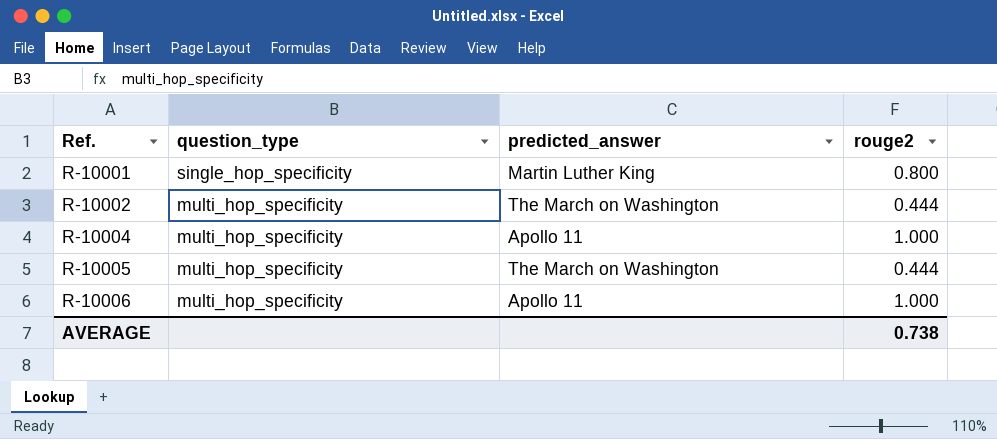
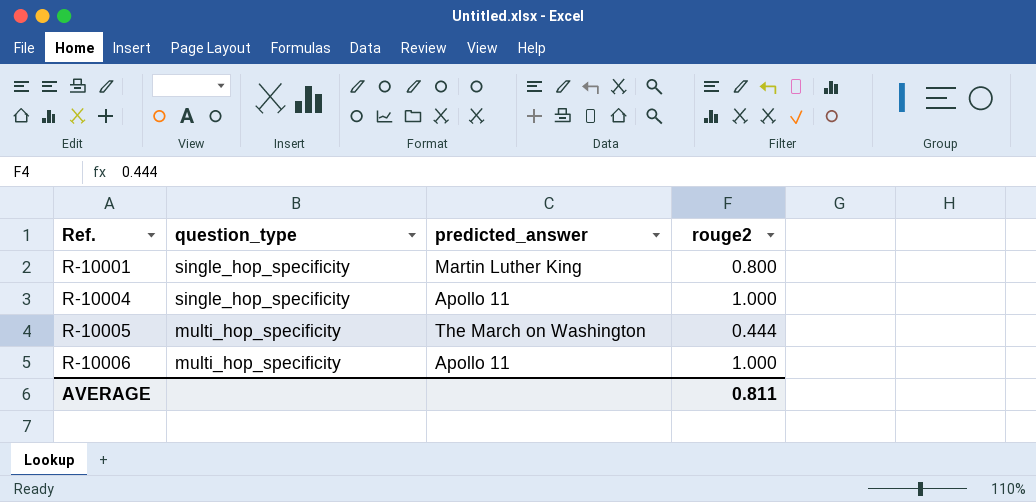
row R-10002: multi_hop_specificity | The March on Washington | 0.444 -> none
R-10004 | question_type: multi_hop_specificity -> single_hop_specificity
AVERAGE | rouge2: 0.738 -> 0.811

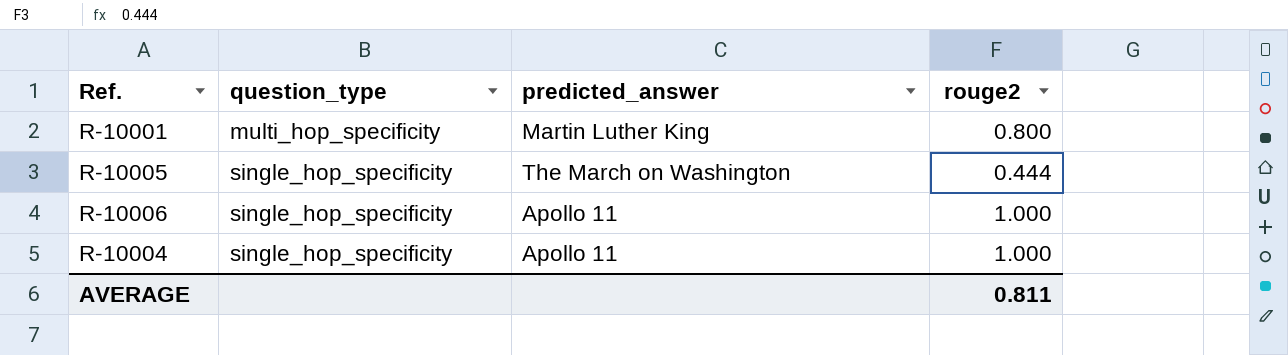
row order: Ref. ascending -> question_type ascending
R-10001 | question_type: single_hop_specificity -> multi_hop_specificity
R-10005 | question_type: multi_hop_specificity -> single_hop_specificity
R-10006 | question_type: multi_hop_specificity -> single_hop_specificity

